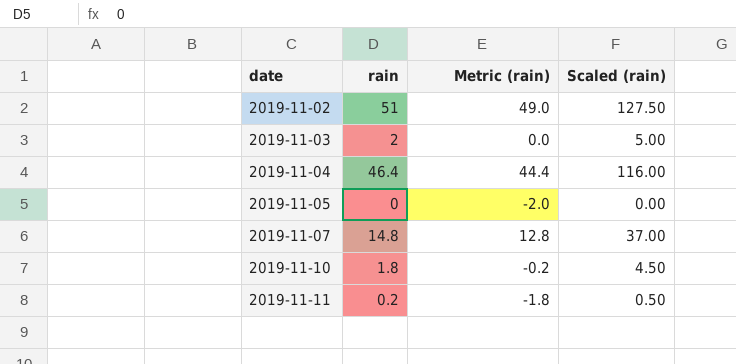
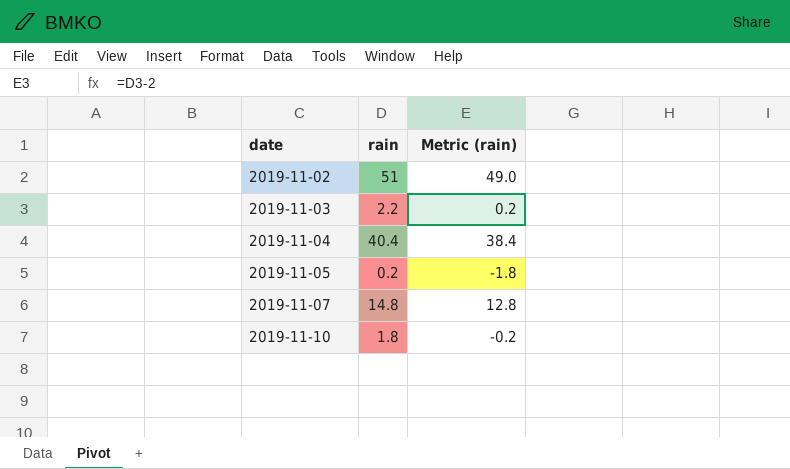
column Scaled (rain) | formula: [rain] * 2.5 -> none
row 2019-11-11: 0.2 | -1.8 | 0.50 -> none
2019-11-03 | rain: 2 -> 2.2
2019-11-03 | Metric (rain): 0.0 -> 0.2
2019-11-04 | rain: 46.4 -> 40.4
2019-11-04 | Metric (rain): 44.4 -> 38.4
2019-11-05 | rain: 0 -> 0.2
2019-11-05 | Metric (rain): -2.0 -> -1.8

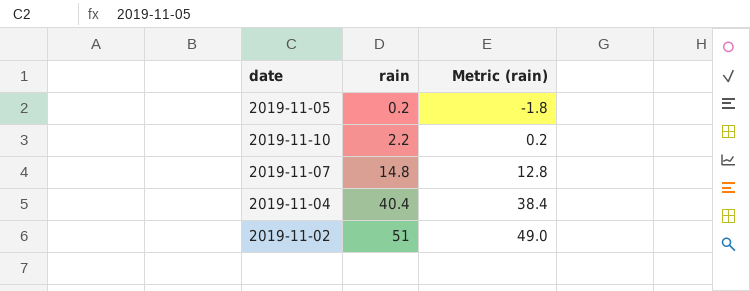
row order: date ascending -> rain ascending
row 2019-11-03: 2.2 | 0.2 -> none
2019-11-10 | rain: 1.8 -> 2.2
2019-11-10 | Metric (rain): -0.2 -> 0.2

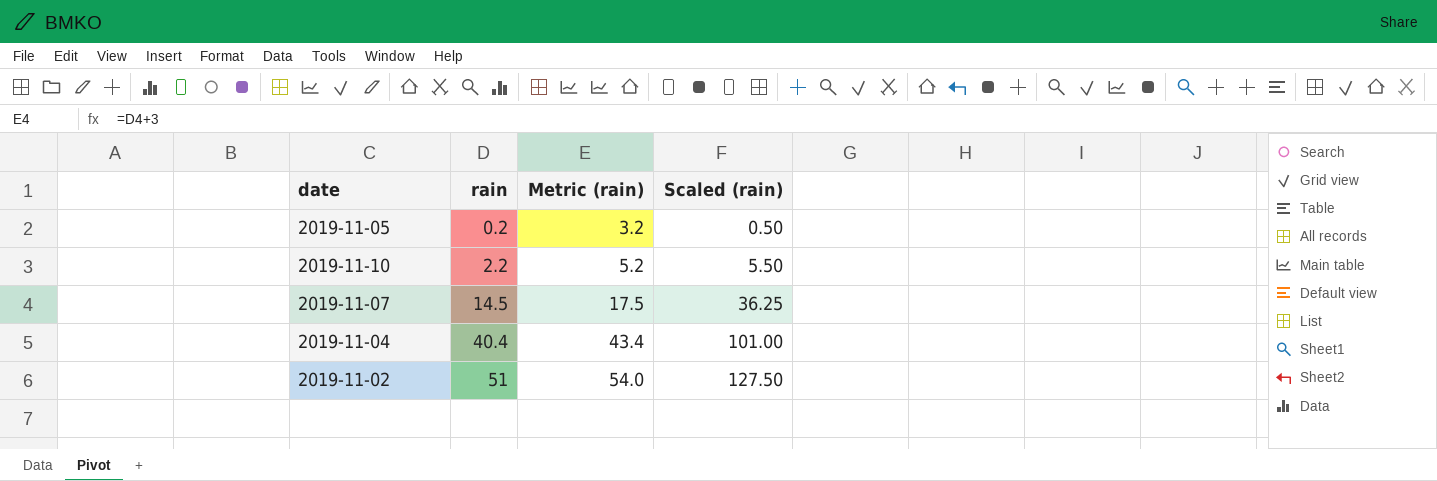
column Metric (rain) | formula: [rain] - 2 -> [rain] + 3
column Scaled (rain) | formula: none -> [rain] * 2.5
2019-11-07 | rain: 14.8 -> 14.5

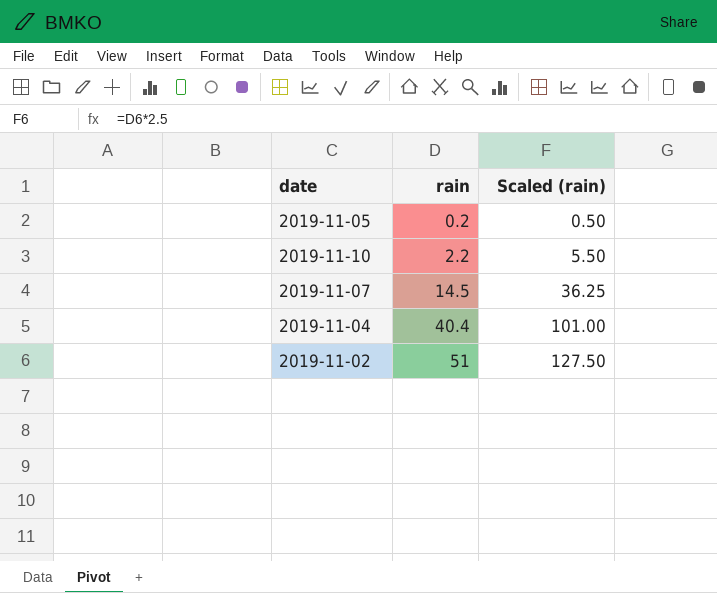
column Metric (rain) | formula: [rain] + 3 -> none

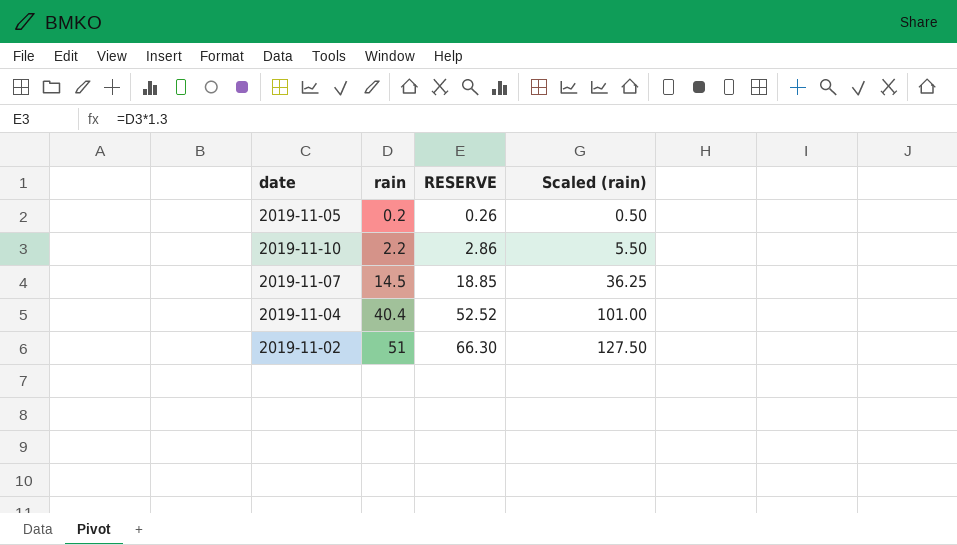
column RESERVE | formula: none -> [rain] * 1.3

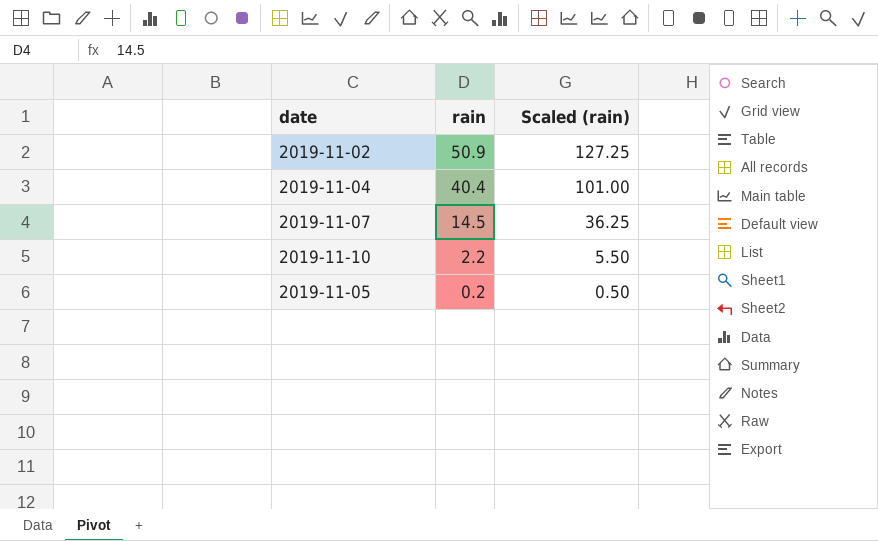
row order: rain ascending -> rain descending
column RESERVE | formula: [rain] * 1.3 -> none
2019-11-02 | rain: 51 -> 50.9
2019-11-02 | Scaled (rain): 127.50 -> 127.25

